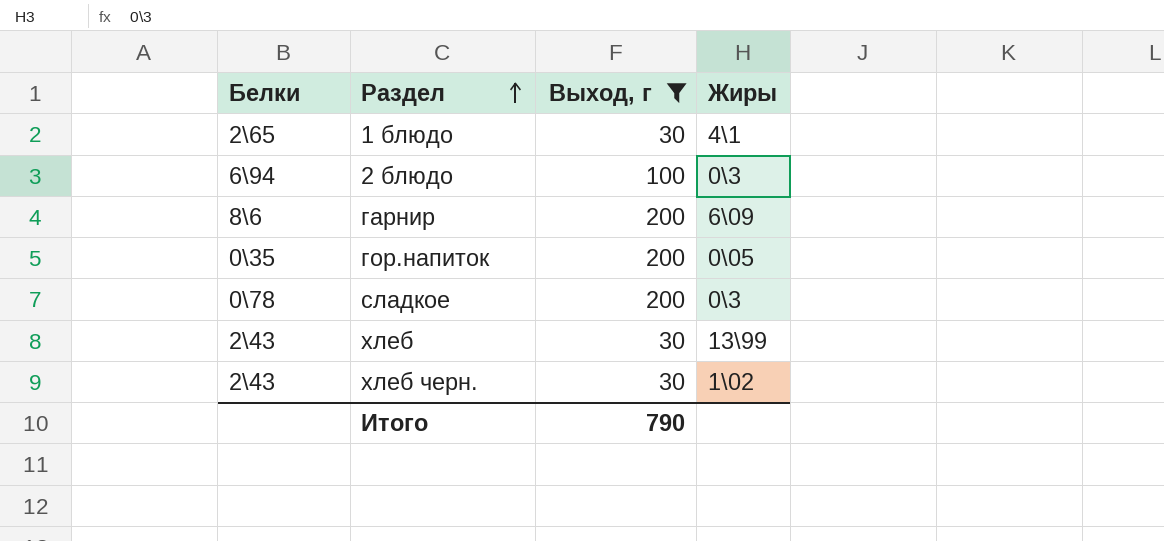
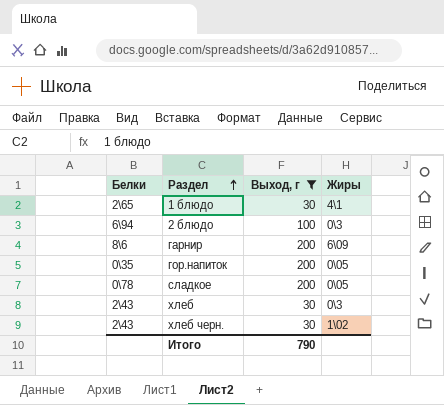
сладкое | Жиры: 0\3 -> 0\05
хлеб | Жиры: 13\99 -> 0\3

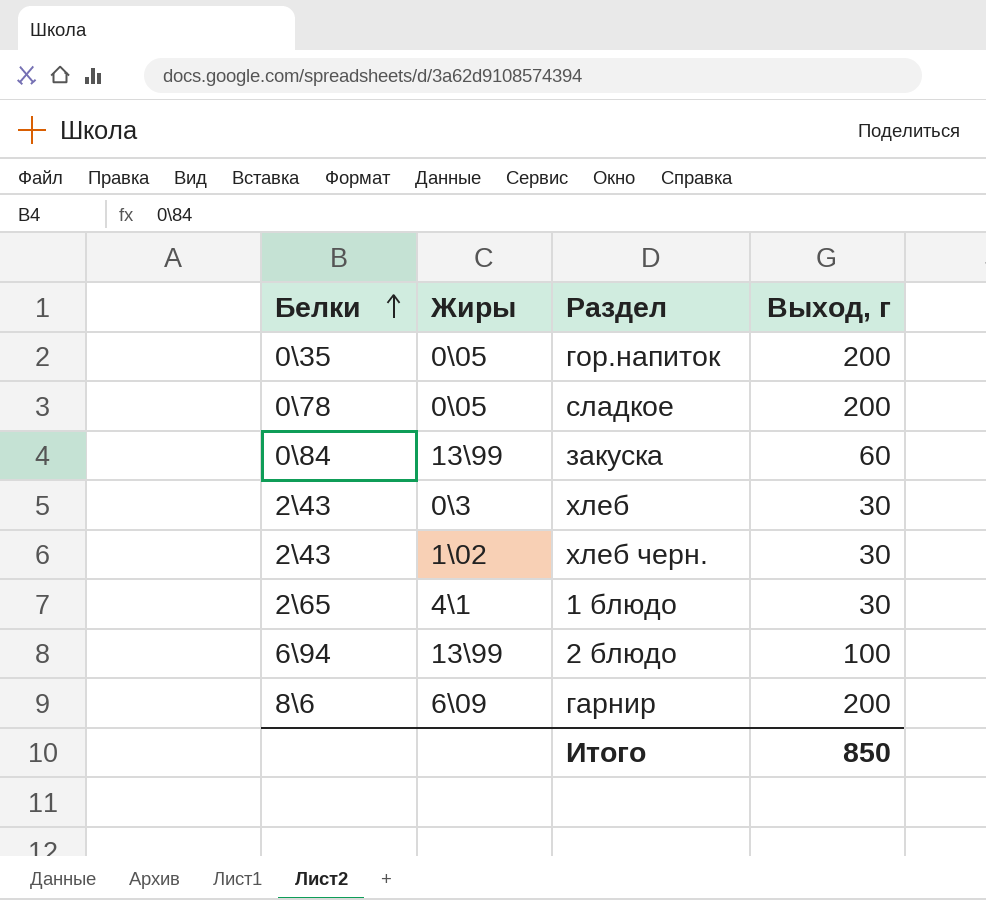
filter: Выход, г != 60 -> none
row order: Раздел ascending -> Белки ascending
column Жиры | position: 4 -> 2
2 блюдо | Жиры: 0\3 -> 13\99
Итого | Выход, г: 790 -> 850

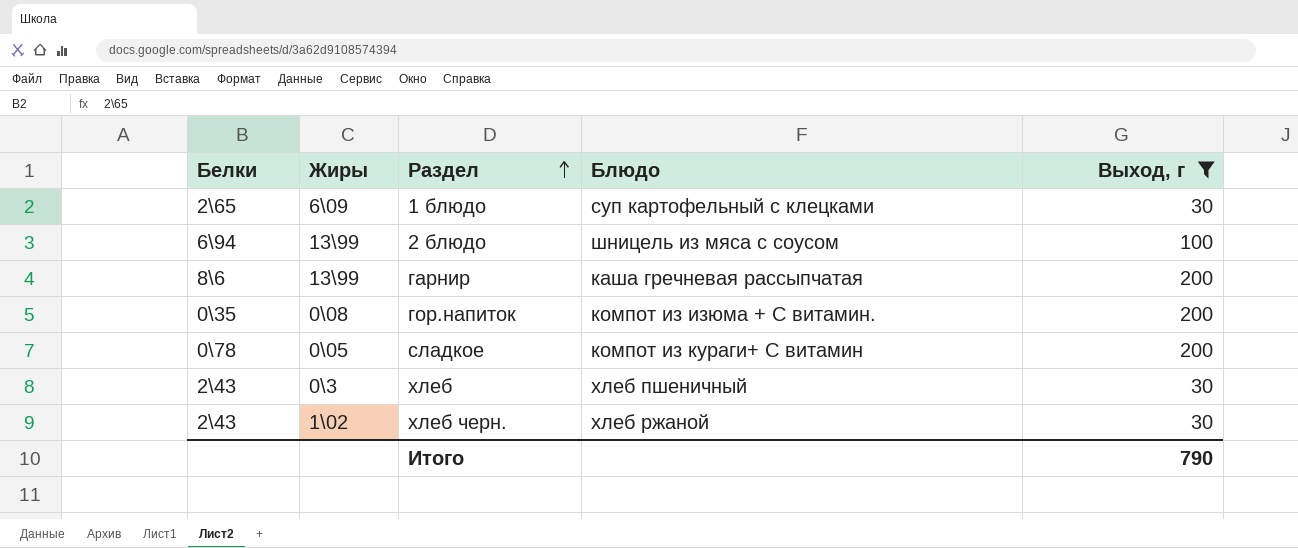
filter: none -> Выход, г != 60
row order: Белки ascending -> Раздел ascending
column Блюдо | position: none -> 4
1 блюдо | Жиры: 4\1 -> 6\09
гарнир | Жиры: 6\09 -> 13\99
гор.напиток | Жиры: 0\05 -> 0\08
Итого | Выход, г: 850 -> 790

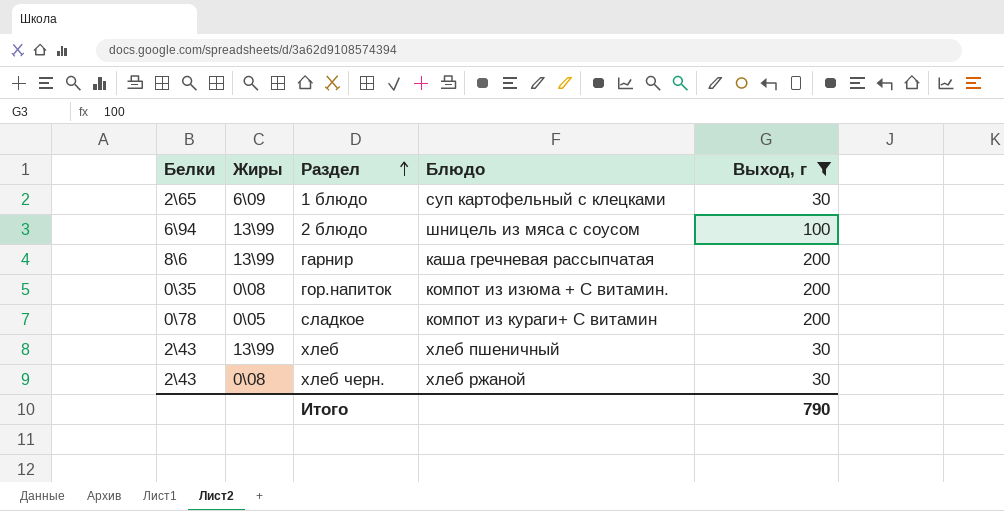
хлеб | Жиры: 0\3 -> 13\99
хлеб черн. | Жиры: 1\02 -> 0\08

